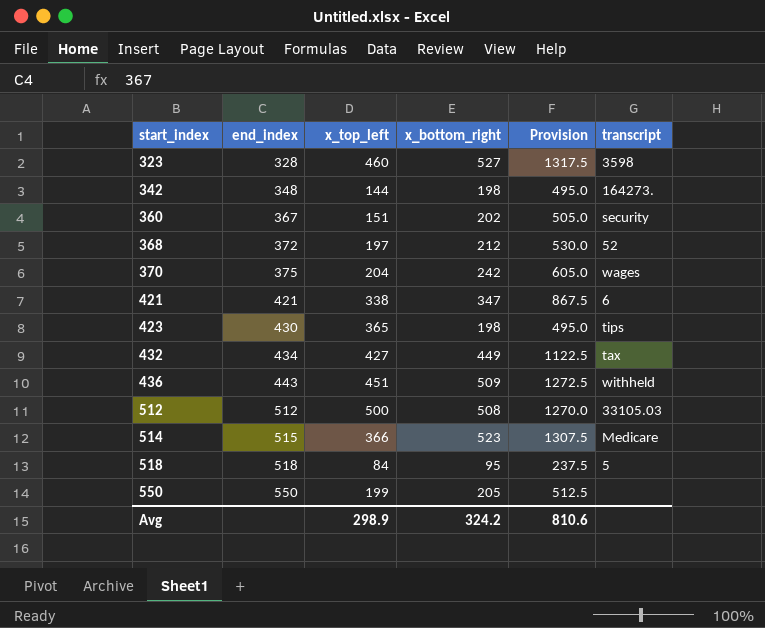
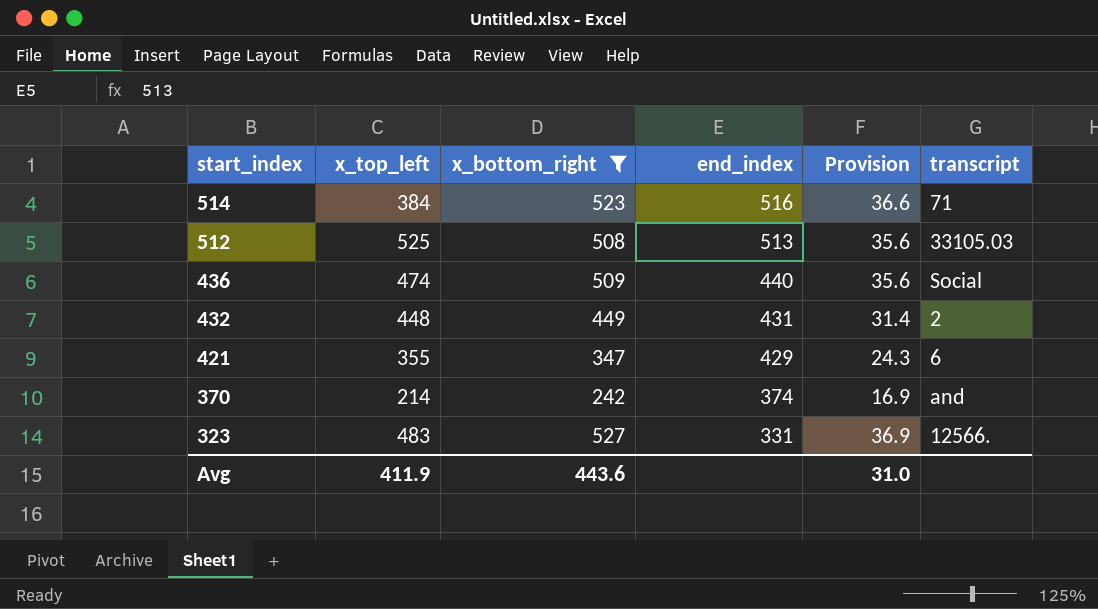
filter: none -> x_bottom_right >= 242
row order: start_index ascending -> start_index descending
column end_index | position: 2 -> 4
column Provision | formula: [x_bottom_right] * 2.5 -> [x_bottom_right] * 0.07
514 | x_top_left: 366 -> 384
514 | end_index: 515 -> 516
514 | transcript: Medicare -> 71
512 | x_top_left: 500 -> 525
512 | end_index: 512 -> 513
436 | x_top_left: 451 -> 474
436 | end_index: 443 -> 440
436 | transcript: withheld -> Social
432 | x_top_left: 427 -> 448
432 | end_index: 434 -> 431
432 | transcript: tax -> 2
421 | x_top_left: 338 -> 355
421 | end_index: 421 -> 429
370 | x_top_left: 204 -> 214
370 | end_index: 375 -> 374
370 | transcript: wages -> and
323 | x_top_left: 460 -> 483
323 | end_index: 328 -> 331
323 | transcript: 3598 -> 12566.
Avg | x_top_left: 298.9 -> 411.9
Avg | x_bottom_right: 324.2 -> 443.6
Avg | Provision: 810.6 -> 31.0

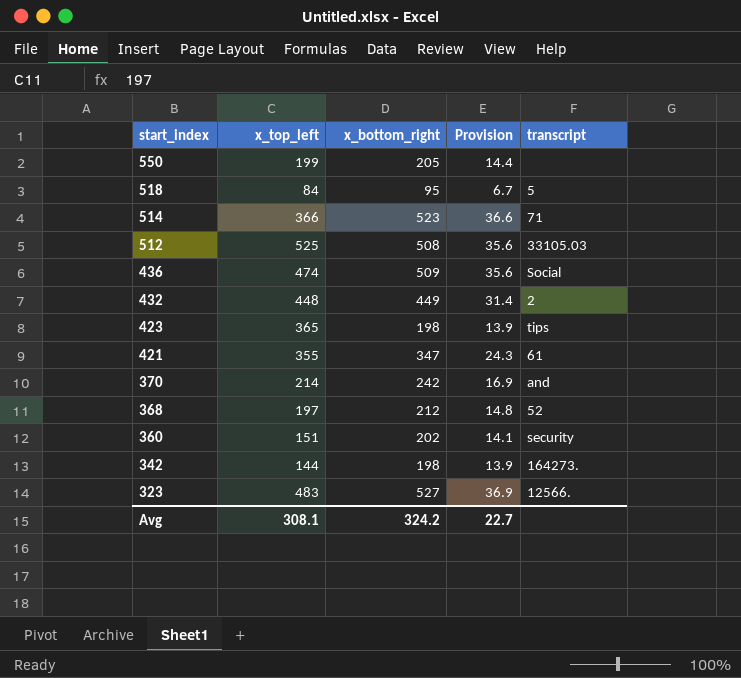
filter: x_bottom_right >= 242 -> none
column end_index | position: 4 -> none
514 | x_top_left: 384 -> 366
421 | transcript: 6 -> 61
Avg | x_top_left: 411.9 -> 308.1
Avg | x_bottom_right: 443.6 -> 324.2
Avg | Provision: 31.0 -> 22.7

